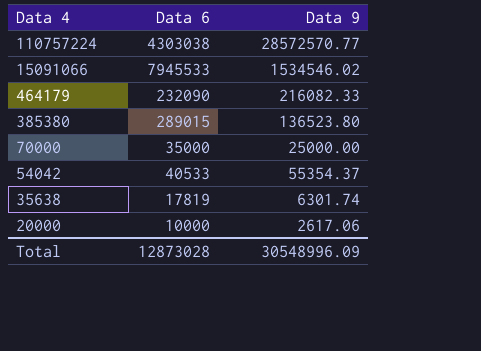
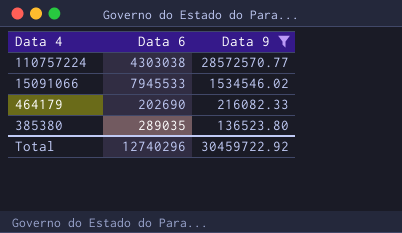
filter: none -> Data 9 >= 136523.80
464179 | Data 6: 232090 -> 202690
385380 | Data 6: 289015 -> 289035
Total | Data 6: 12873028 -> 12740296
Total | Data 9: 30548996.09 -> 30459722.92

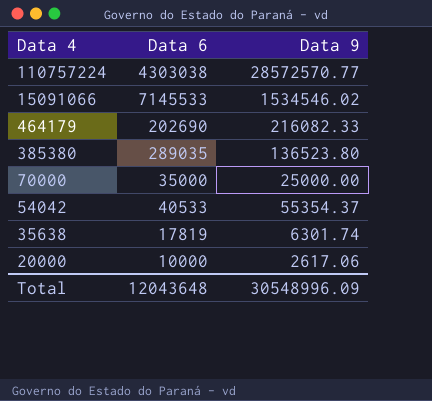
filter: Data 9 >= 136523.80 -> none
15091066 | Data 6: 7945533 -> 7145533
Total | Data 6: 12740296 -> 12043648
Total | Data 9: 30459722.92 -> 30548996.09

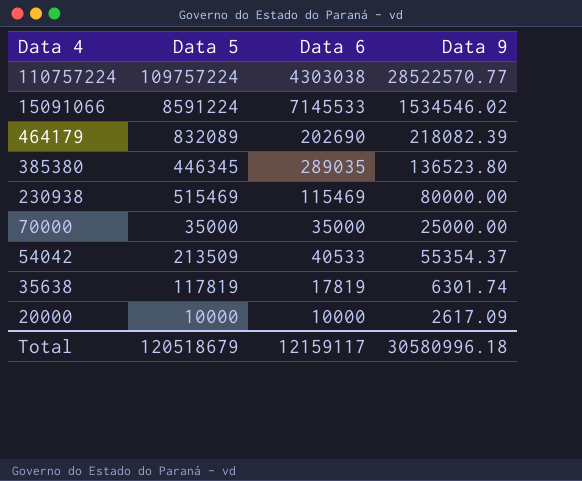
column Data 5 | position: none -> 2
110757224 | Data 9: 28572570.77 -> 28522570.77
464179 | Data 9: 216082.33 -> 218082.39
row 230938: none -> 515469 | 115469 | 80000.00
20000 | Data 9: 2617.06 -> 2617.09
Total | Data 6: 12043648 -> 12159117
Total | Data 9: 30548996.09 -> 30580996.18

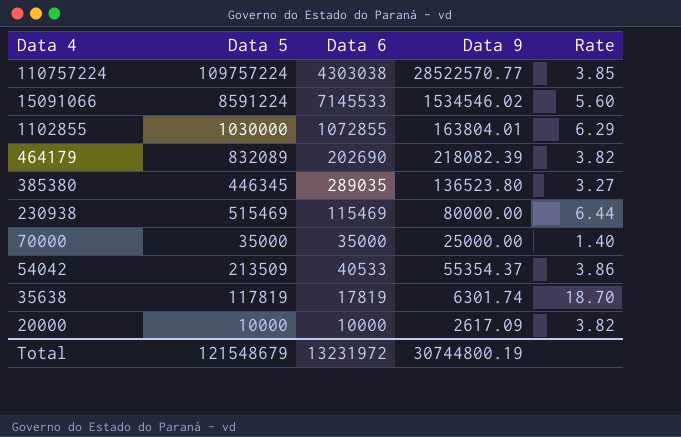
column Rate | formula: none -> [Data 5] / [Data 9]
row 1102855: none -> 1030000 | 1072855 | 163804.01 | 6.29
Total | Data 5: 120518679 -> 121548679
Total | Data 6: 12159117 -> 13231972
Total | Data 9: 30580996.18 -> 30744800.19

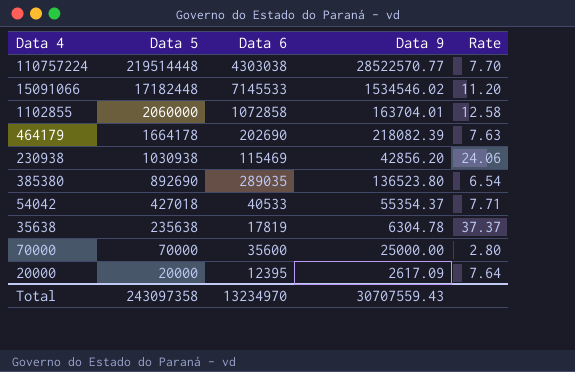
row order: Data 4 descending -> Data 5 descending
110757224 | Data 5: 109757224 -> 219514448
110757224 | Rate: 3.85 -> 7.70
15091066 | Data 5: 8591224 -> 17182448
15091066 | Rate: 5.60 -> 11.20
1102855 | Data 5: 1030000 -> 2060000
1102855 | Data 6: 1072855 -> 1072858
1102855 | Data 9: 163804.01 -> 163704.01
1102855 | Rate: 6.29 -> 12.58
464179 | Data 5: 832089 -> 1664178
464179 | Rate: 3.82 -> 7.63
230938 | Data 5: 515469 -> 1030938
230938 | Data 9: 80000.00 -> 42856.20
230938 | Rate: 6.44 -> 24.06
385380 | Data 5: 446345 -> 892690
385380 | Rate: 3.27 -> 6.54
54042 | Data 5: 213509 -> 427018
54042 | Rate: 3.86 -> 7.71
35638 | Data 5: 117819 -> 235638
35638 | Data 9: 6301.74 -> 6304.78
35638 | Rate: 18.70 -> 37.37
70000 | Data 5: 35000 -> 70000
70000 | Data 6: 35000 -> 35600
70000 | Rate: 1.40 -> 2.80
20000 | Data 5: 10000 -> 20000
20000 | Data 6: 10000 -> 12395
20000 | Rate: 3.82 -> 7.64
Total | Data 5: 121548679 -> 243097358
Total | Data 6: 13231972 -> 13234970
Total | Data 9: 30744800.19 -> 30707559.43

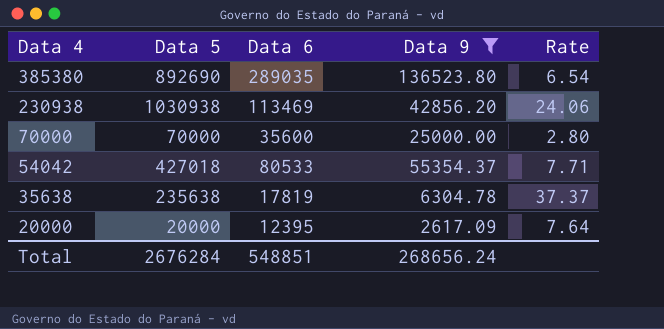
filter: none -> Data 9 <= 136523.80
row order: Data 5 descending -> Data 4 descending
230938 | Data 6: 115469 -> 113469
54042 | Data 6: 40533 -> 80533
Total | Data 5: 243097358 -> 2676284
Total | Data 6: 13234970 -> 548851
Total | Data 9: 30707559.43 -> 268656.24

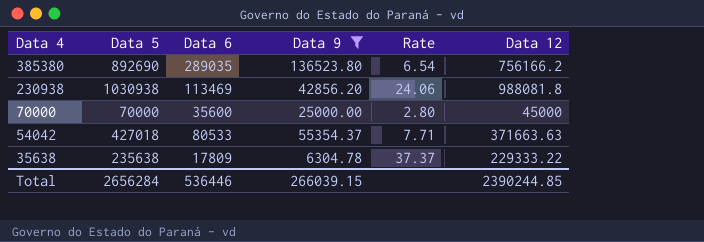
column Data 12 | formula: none -> [Data 5] - [Data 9]
row 20000: 20000 | 12395 | 2617.09 | 7.64 -> none
35638 | Data 6: 17819 -> 17809
Total | Data 5: 2676284 -> 2656284
Total | Data 6: 548851 -> 536446
Total | Data 9: 268656.24 -> 266039.15

